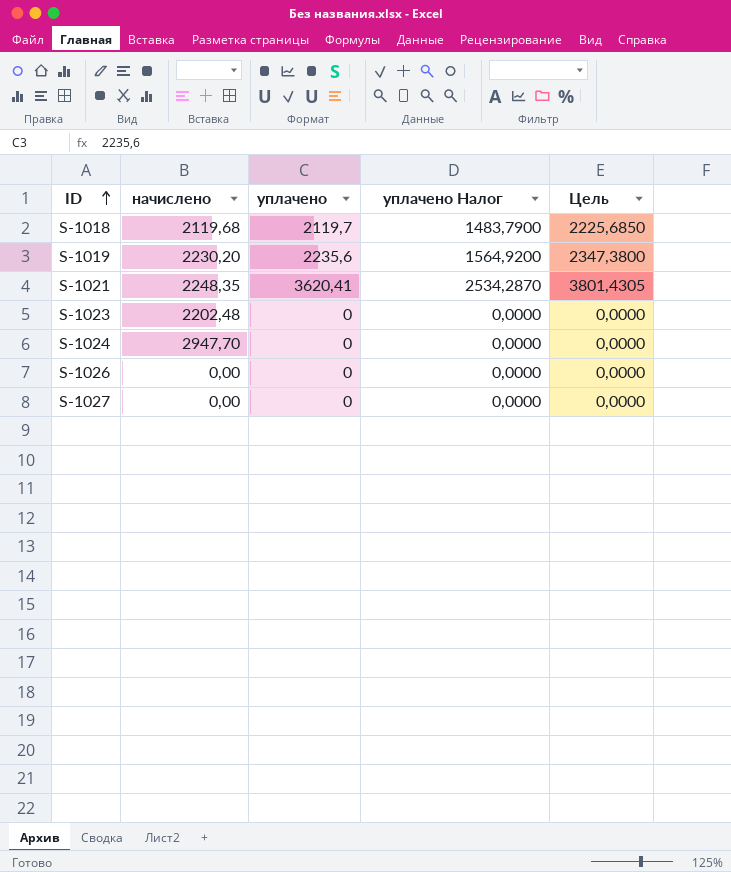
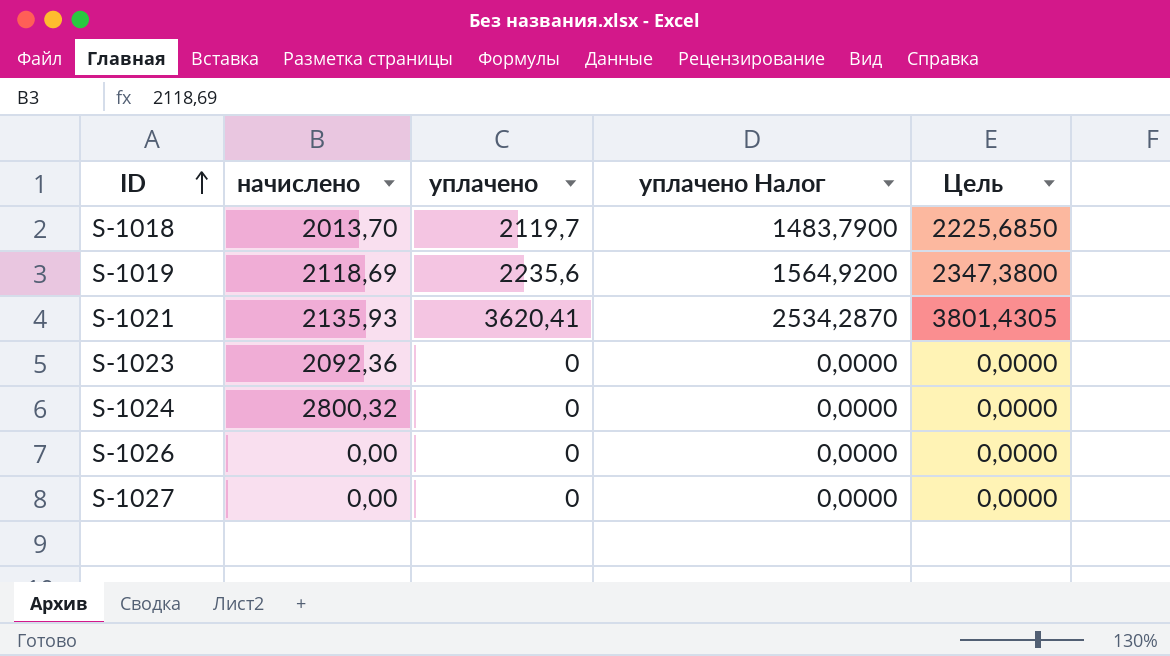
S-1018 | начислено: 2119,68 -> 2013,70
S-1019 | начислено: 2230,20 -> 2118,69
S-1021 | начислено: 2248,35 -> 2135,93
S-1023 | начислено: 2202,48 -> 2092,36
S-1024 | начислено: 2947,70 -> 2800,32

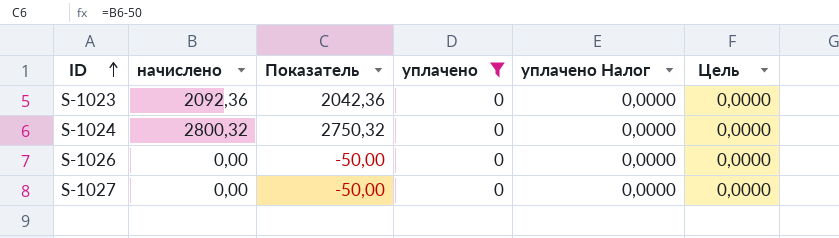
filter: none -> уплачено = 0
column Показатель | formula: none -> [начислено] - 50

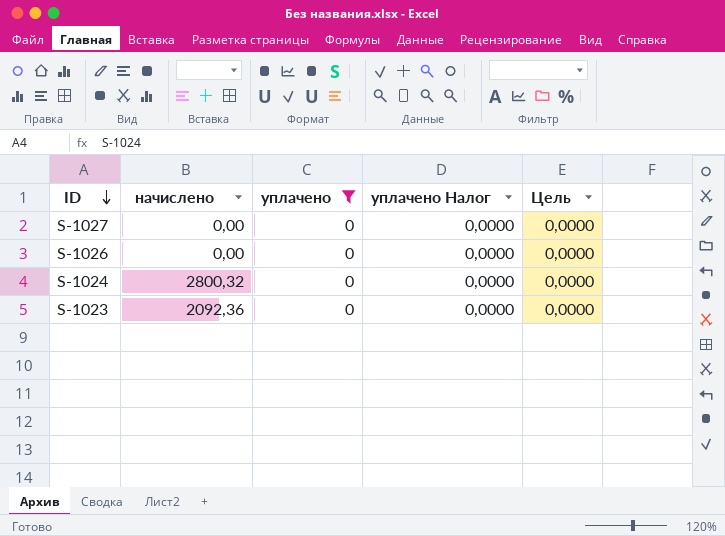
row order: ID ascending -> ID descending
column Показатель | formula: [начислено] - 50 -> none

